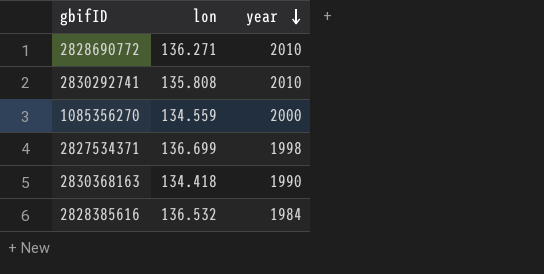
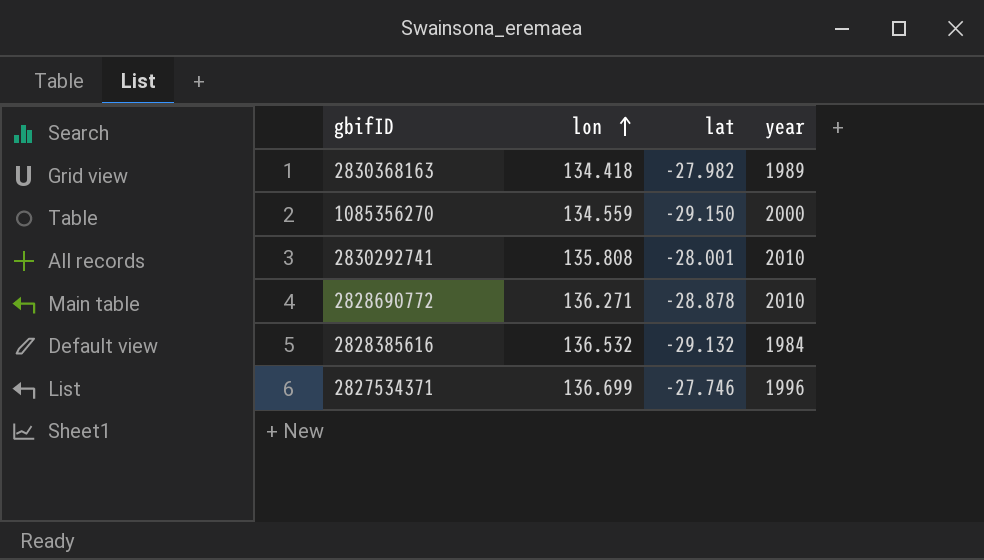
row order: year descending -> lon ascending
column lat | position: none -> 3
2830368163 | year: 1990 -> 1989
2827534371 | year: 1998 -> 1996

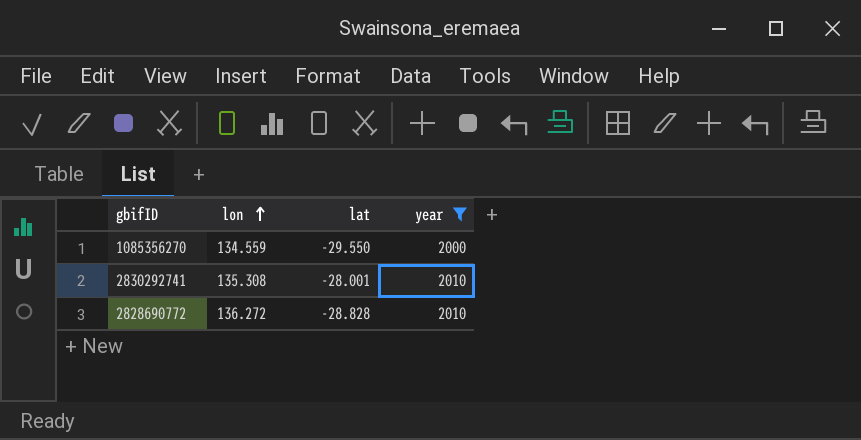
filter: none -> year >= 2000
1085356270 | lat: -29.150 -> -29.550
2830292741 | lon: 135.808 -> 135.308
2828690772 | lon: 136.271 -> 136.272
2828690772 | lat: -28.878 -> -28.828

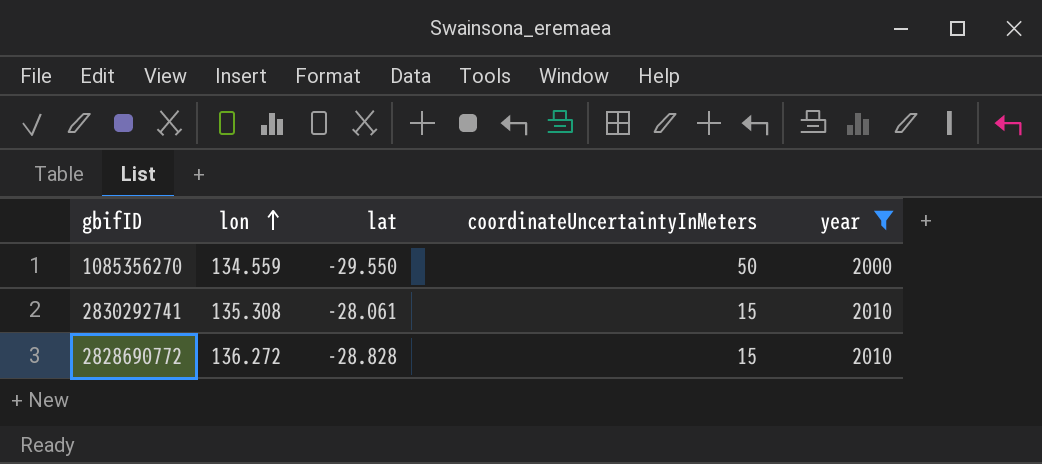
column coordinateUncertaintyInMeters | position: none -> 4
2830292741 | lat: -28.001 -> -28.061

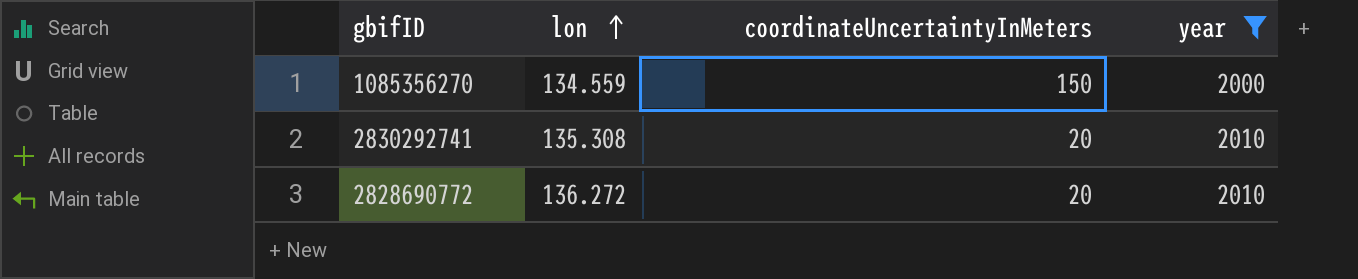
column lat | position: 3 -> none
1085356270 | coordinateUncertaintyInMeters: 50 -> 150
2830292741 | coordinateUncertaintyInMeters: 15 -> 20
2828690772 | coordinateUncertaintyInMeters: 15 -> 20

